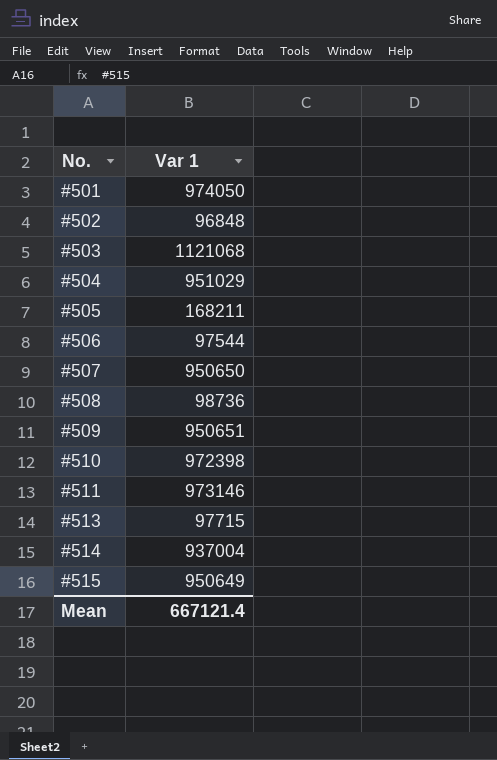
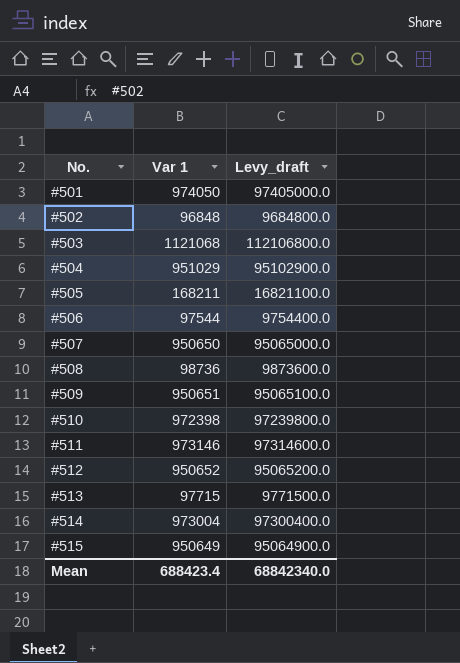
column Levy_draft | formula: none -> [Var 1] * 100
row #512: none -> 950652 | 95065200.0
#514 | Var 1: 937004 -> 973004
Mean | Var 1: 667121.4 -> 688423.4

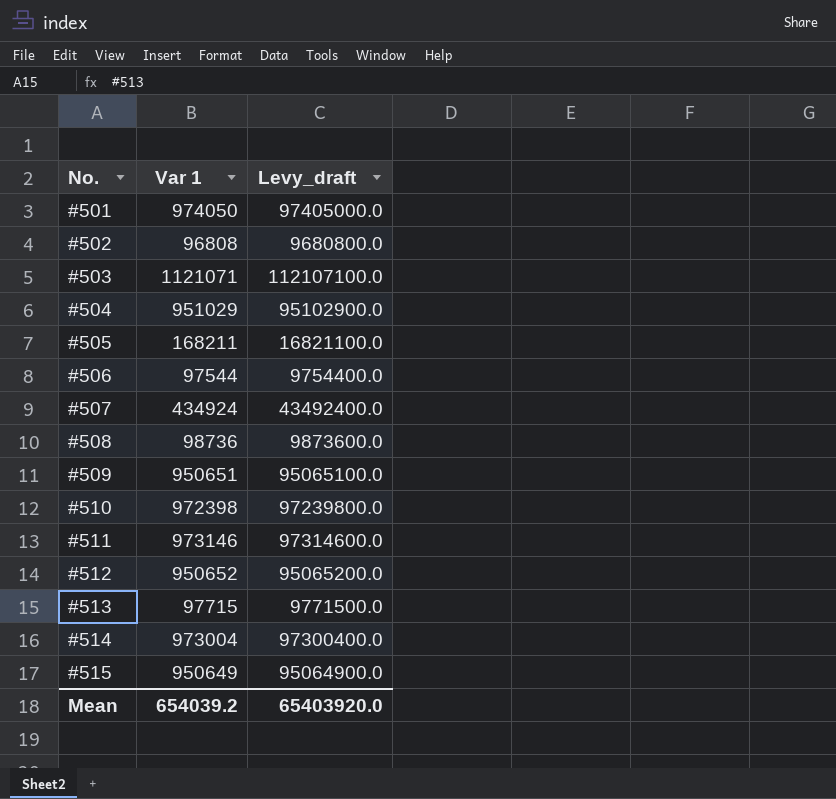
#502 | Var 1: 96848 -> 96808
#502 | Levy_draft: 9684800.0 -> 9680800.0
#503 | Var 1: 1121068 -> 1121071
#503 | Levy_draft: 112106800.0 -> 112107100.0
#507 | Var 1: 950650 -> 434924
#507 | Levy_draft: 95065000.0 -> 43492400.0
Mean | Var 1: 688423.4 -> 654039.2
Mean | Levy_draft: 68842340.0 -> 65403920.0

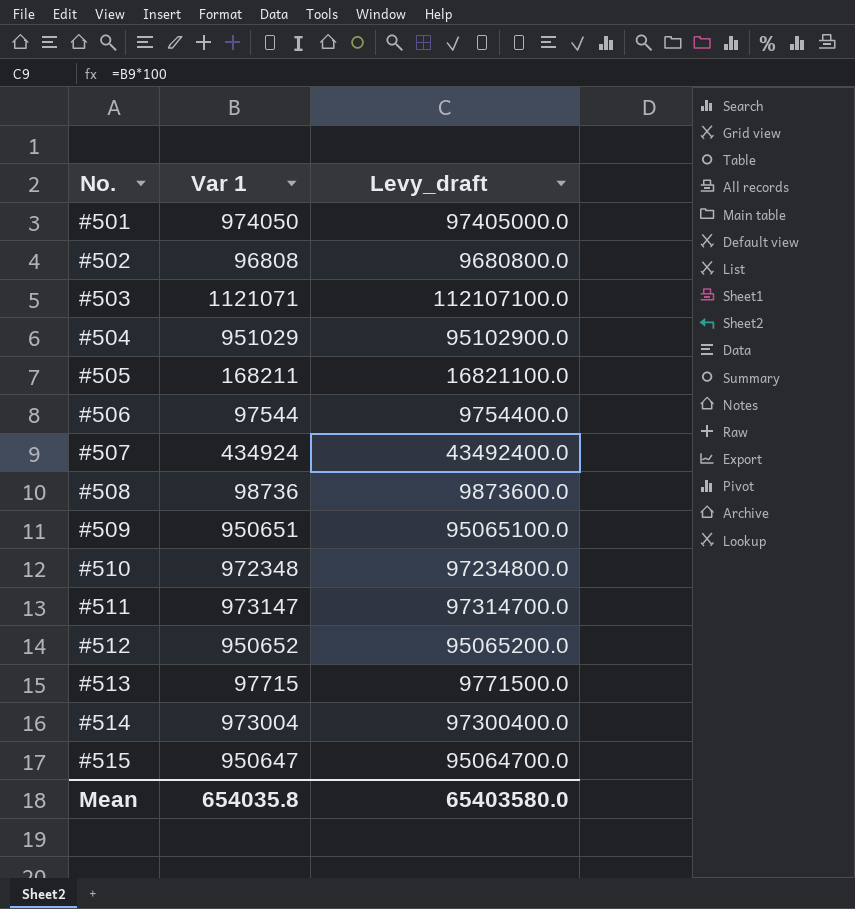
#510 | Var 1: 972398 -> 972348
#510 | Levy_draft: 97239800.0 -> 97234800.0
#511 | Var 1: 973146 -> 973147
#511 | Levy_draft: 97314600.0 -> 97314700.0
#515 | Var 1: 950649 -> 950647
#515 | Levy_draft: 95064900.0 -> 95064700.0
Mean | Var 1: 654039.2 -> 654035.8
Mean | Levy_draft: 65403920.0 -> 65403580.0

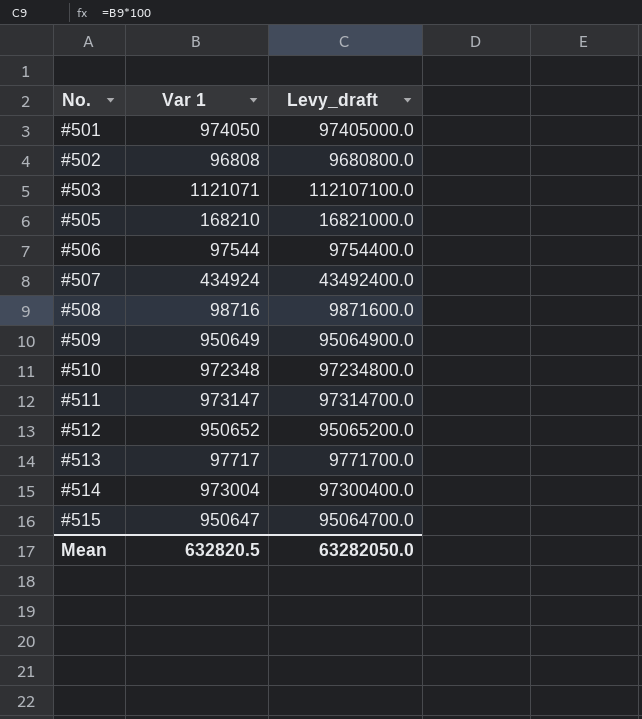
row #504: 951029 | 95102900.0 -> none
#505 | Var 1: 168211 -> 168210
#505 | Levy_draft: 16821100.0 -> 16821000.0
#508 | Var 1: 98736 -> 98716
#508 | Levy_draft: 9873600.0 -> 9871600.0
#509 | Var 1: 950651 -> 950649
#509 | Levy_draft: 95065100.0 -> 95064900.0
#513 | Var 1: 97715 -> 97717
#513 | Levy_draft: 9771500.0 -> 9771700.0
Mean | Var 1: 654035.8 -> 632820.5
Mean | Levy_draft: 65403580.0 -> 63282050.0

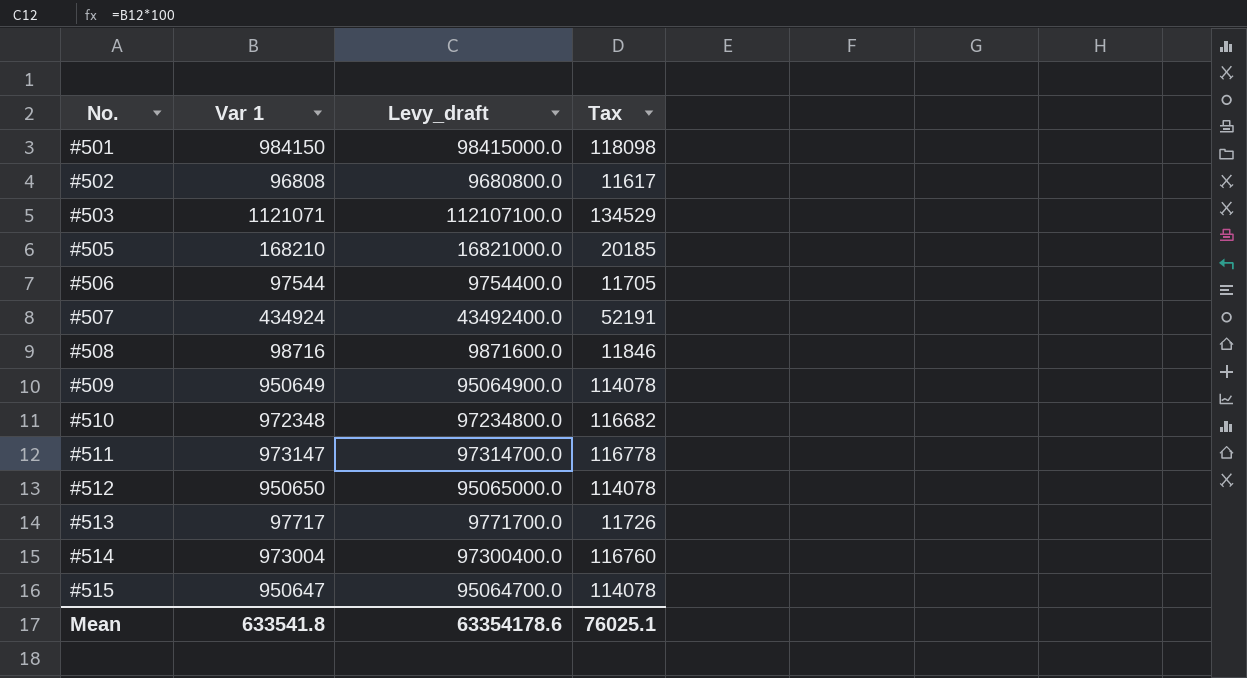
column Tax | formula: none -> [Var 1] * 0.12
#501 | Var 1: 974050 -> 984150
#501 | Levy_draft: 97405000.0 -> 98415000.0
#512 | Var 1: 950652 -> 950650
#512 | Levy_draft: 95065200.0 -> 95065000.0
Mean | Var 1: 632820.5 -> 633541.8
Mean | Levy_draft: 63282050.0 -> 63354178.6

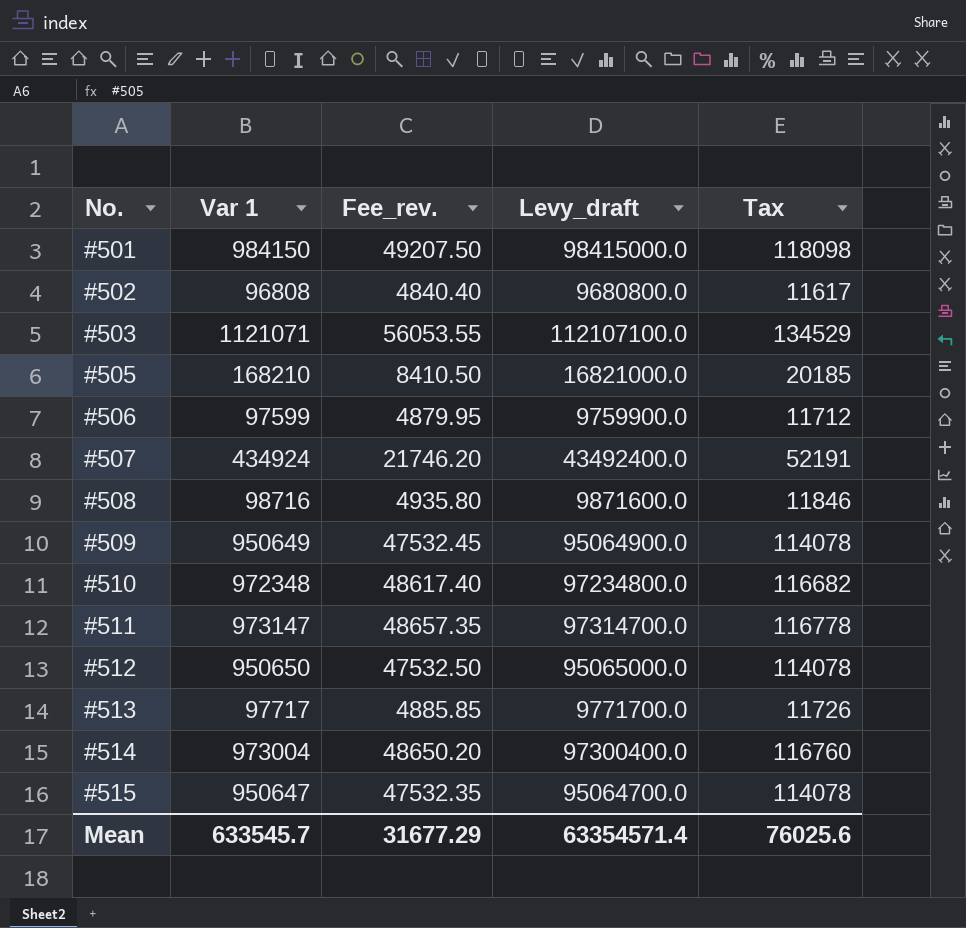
column Fee_rev. | formula: none -> [Var 1] * 0.05
#506 | Var 1: 97544 -> 97599
#506 | Levy_draft: 9754400.0 -> 9759900.0
#506 | Tax: 11705 -> 11712
Mean | Var 1: 633541.8 -> 633545.7
Mean | Levy_draft: 63354178.6 -> 63354571.4
Mean | Tax: 76025.1 -> 76025.6

